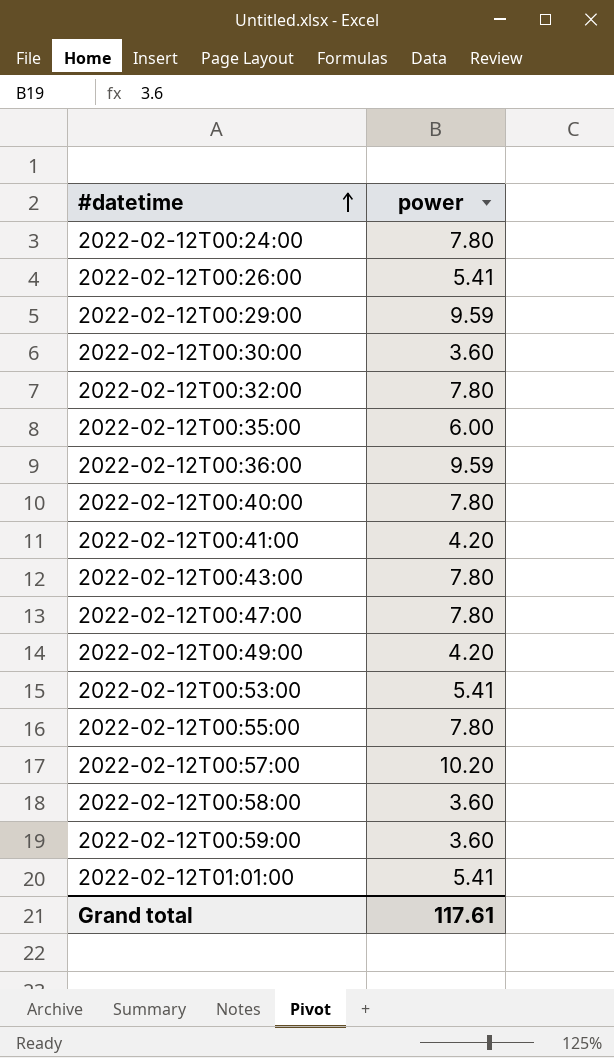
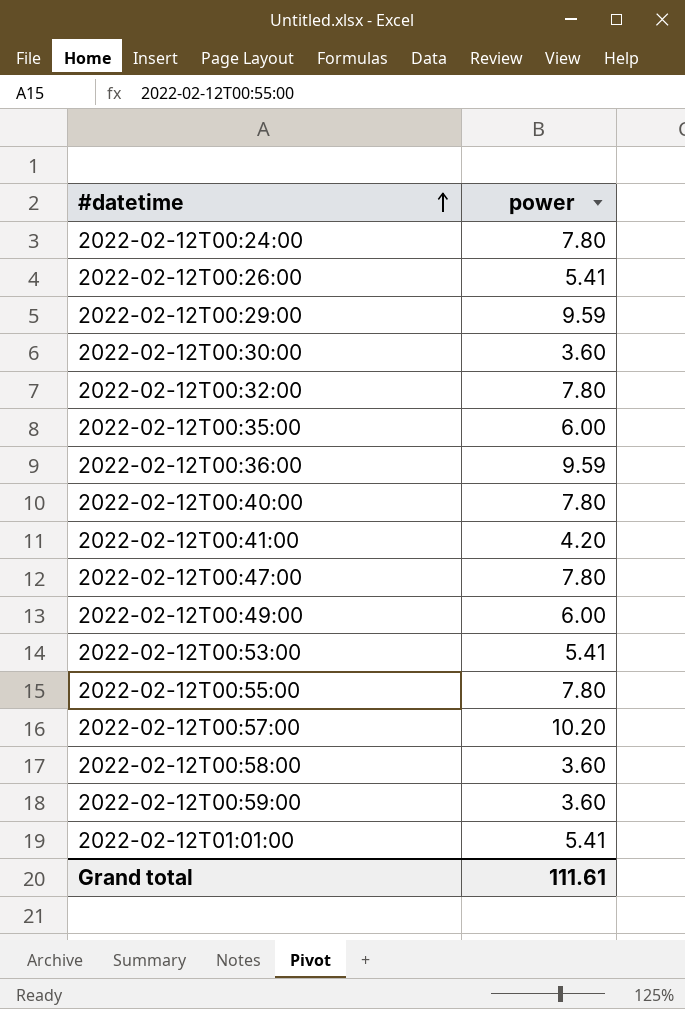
row 2022-02-12T00:43:00: 7.80 -> none
2022-02-12T00:49:00 | power: 4.20 -> 6.00
Grand total | power: 117.61 -> 111.61

